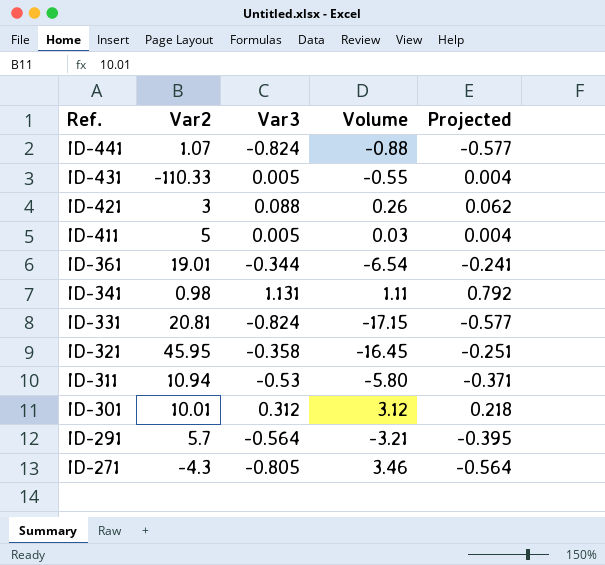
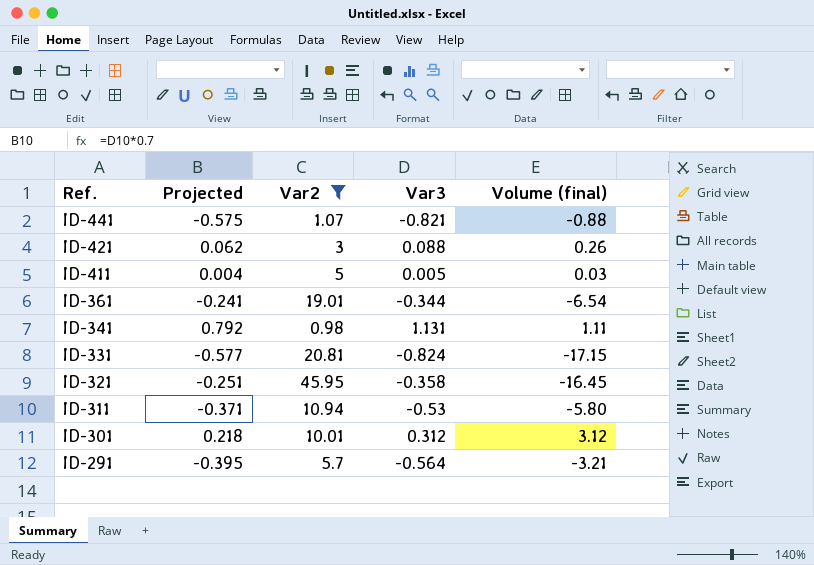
filter: none -> Var2 >= 0.98
column Projected | position: 5 -> 2
column name: Volume -> Volume (final)
ID-441 | Projected: -0.577 -> -0.575
ID-441 | Var3: -0.824 -> -0.821

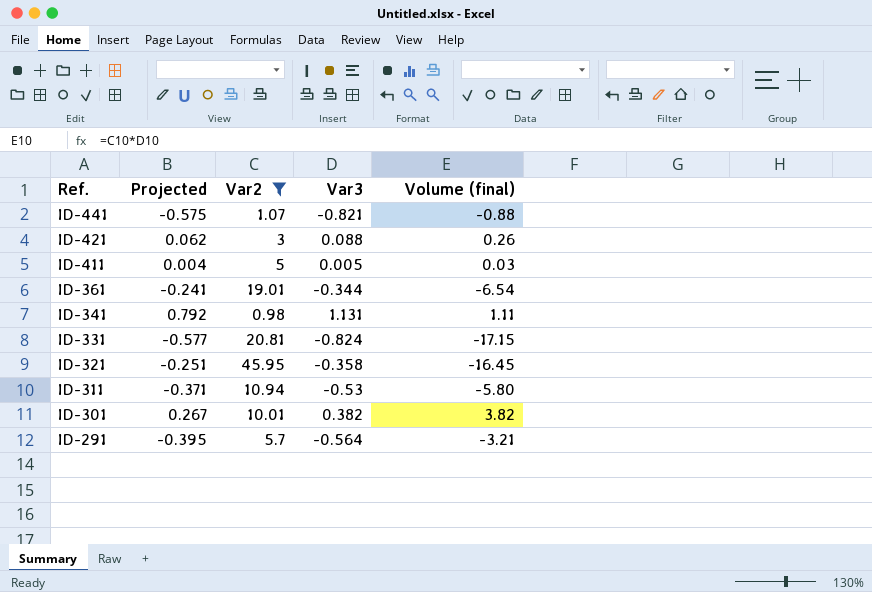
ID-301 | Projected: 0.218 -> 0.267
ID-301 | Var3: 0.312 -> 0.382
ID-301 | Volume (final): 3.12 -> 3.82

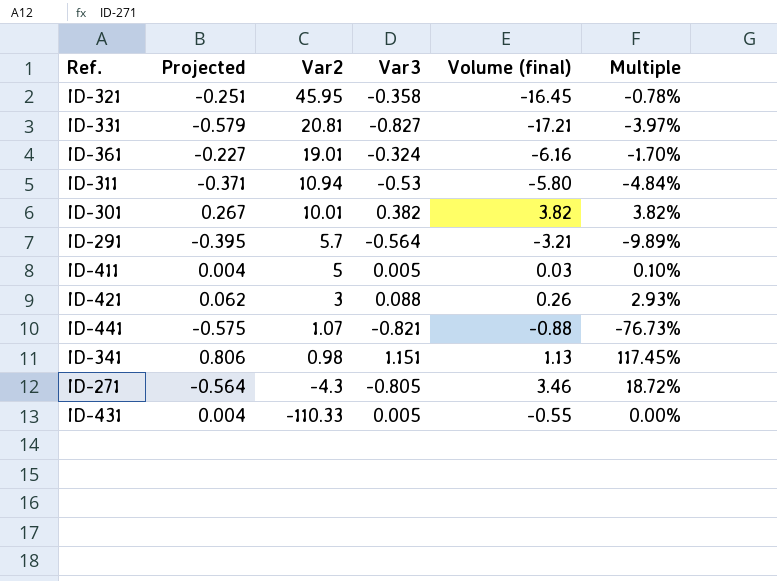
filter: Var2 >= 0.98 -> none
row order: Ref. descending -> Var2 descending
column Multiple | formula: none -> [Var3] / [Var2]
ID-331 | Projected: -0.577 -> -0.579
ID-331 | Var3: -0.824 -> -0.827
ID-331 | Volume (final): -17.15 -> -17.21
ID-361 | Projected: -0.241 -> -0.227
ID-361 | Var3: -0.344 -> -0.324
ID-361 | Volume (final): -6.54 -> -6.16
ID-341 | Projected: 0.792 -> 0.806
ID-341 | Var3: 1.131 -> 1.151
ID-341 | Volume (final): 1.11 -> 1.13

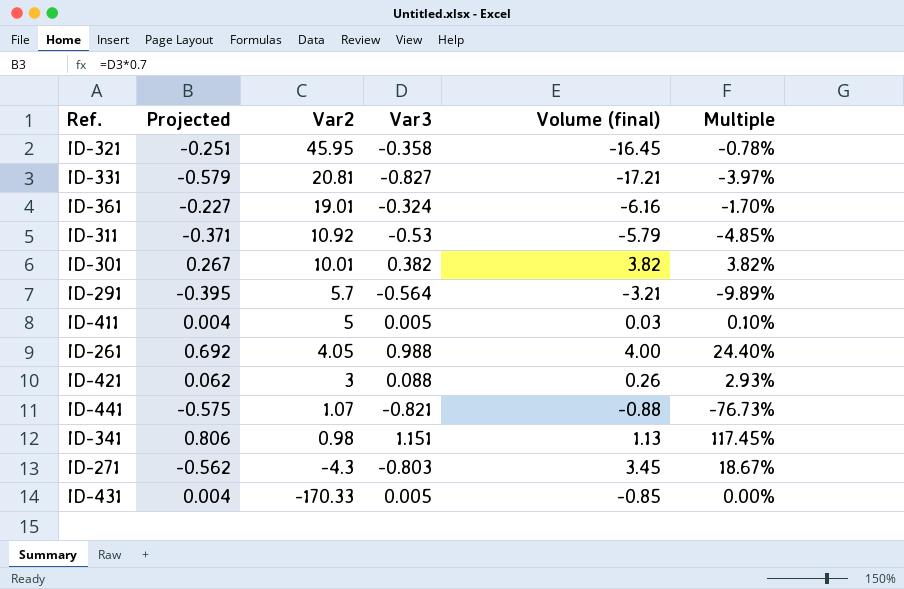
ID-311 | Var2: 10.94 -> 10.92
ID-311 | Volume (final): -5.80 -> -5.79
ID-311 | Multiple: -4.84% -> -4.85%
row ID-261: none -> 0.692 | 4.05 | 0.988 | 4.00 | 24.40%
ID-271 | Projected: -0.564 -> -0.562
ID-271 | Var3: -0.805 -> -0.803
ID-271 | Volume (final): 3.46 -> 3.45
ID-271 | Multiple: 18.72% -> 18.67%
ID-431 | Var2: -110.33 -> -170.33
ID-431 | Volume (final): -0.55 -> -0.85

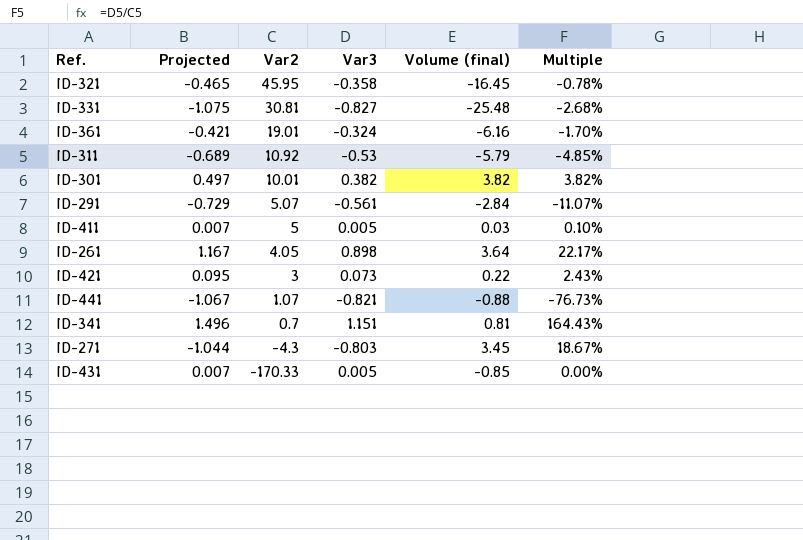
column Projected | formula: [Var3] * 0.7 -> [Var3] * 1.3
ID-331 | Var2: 20.81 -> 30.81
ID-331 | Volume (final): -17.21 -> -25.48
ID-331 | Multiple: -3.97% -> -2.68%
ID-291 | Var2: 5.7 -> 5.07
ID-291 | Var3: -0.564 -> -0.561
ID-291 | Volume (final): -3.21 -> -2.84
ID-291 | Multiple: -9.89% -> -11.07%
ID-261 | Var3: 0.988 -> 0.898
ID-261 | Volume (final): 4.00 -> 3.64
ID-261 | Multiple: 24.40% -> 22.17%
ID-421 | Var3: 0.088 -> 0.073
ID-421 | Volume (final): 0.26 -> 0.22
ID-421 | Multiple: 2.93% -> 2.43%
ID-341 | Var2: 0.98 -> 0.7
ID-341 | Volume (final): 1.13 -> 0.81
ID-341 | Multiple: 117.45% -> 164.43%

